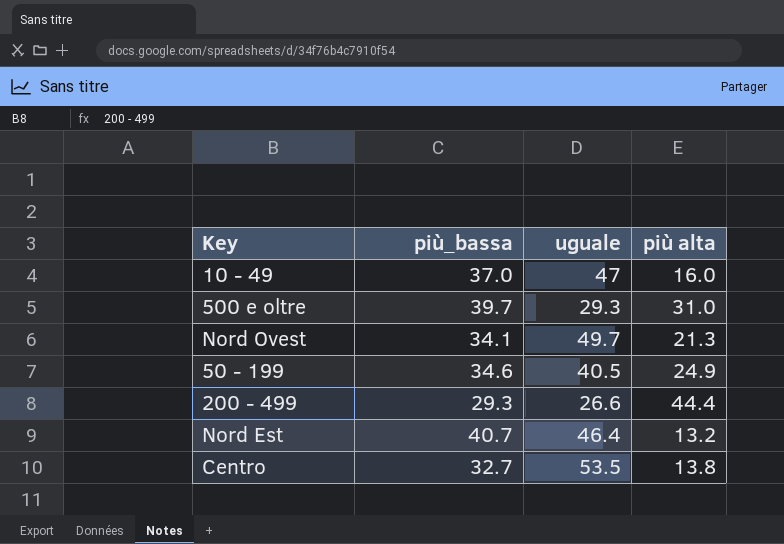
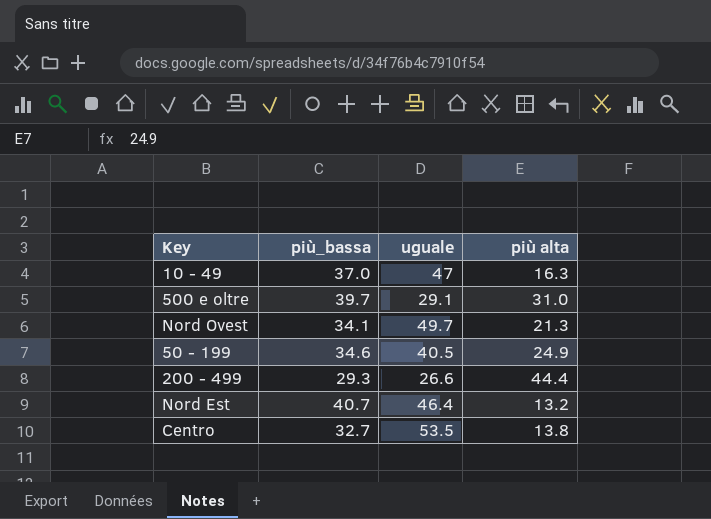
10 - 49 | più alta: 16.0 -> 16.3
500 e oltre | uguale: 29.3 -> 29.1

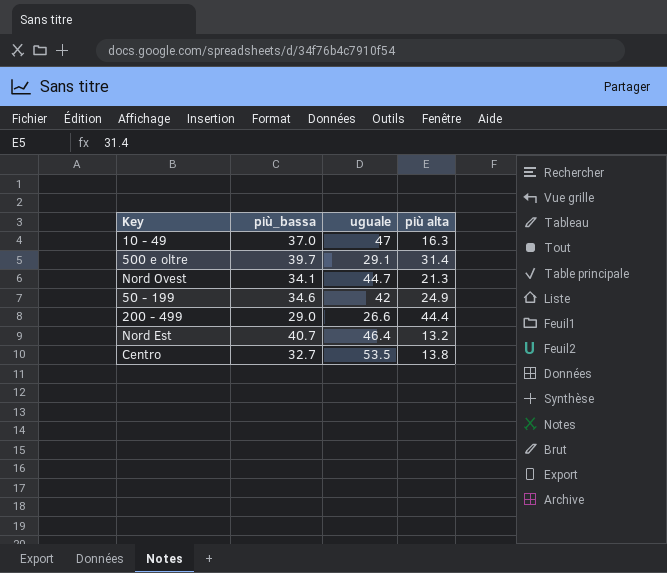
500 e oltre | più alta: 31.0 -> 31.4
Nord Ovest | uguale: 49.7 -> 44.7
50 - 199 | uguale: 40.5 -> 42
200 - 499 | più_bassa: 29.3 -> 29.0

